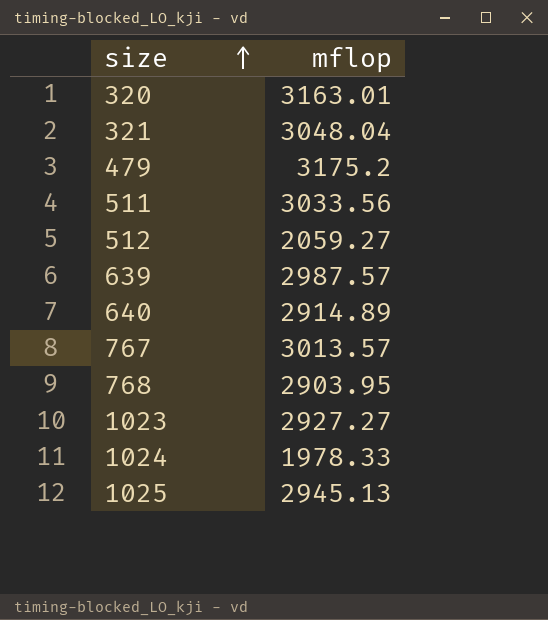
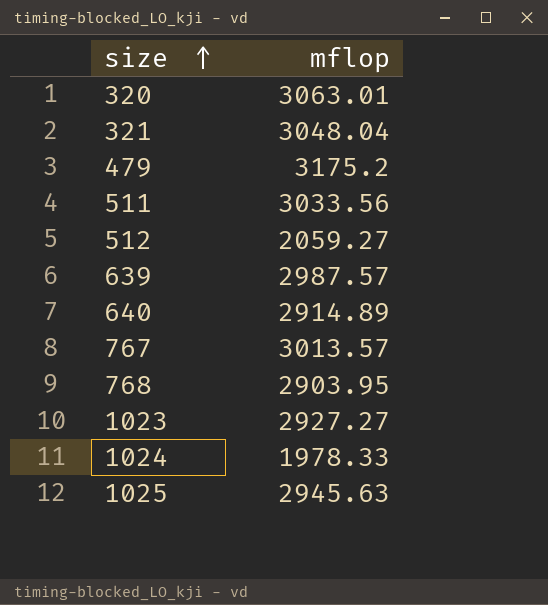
320 | mflop: 3163.01 -> 3063.01
1025 | mflop: 2945.13 -> 2945.63

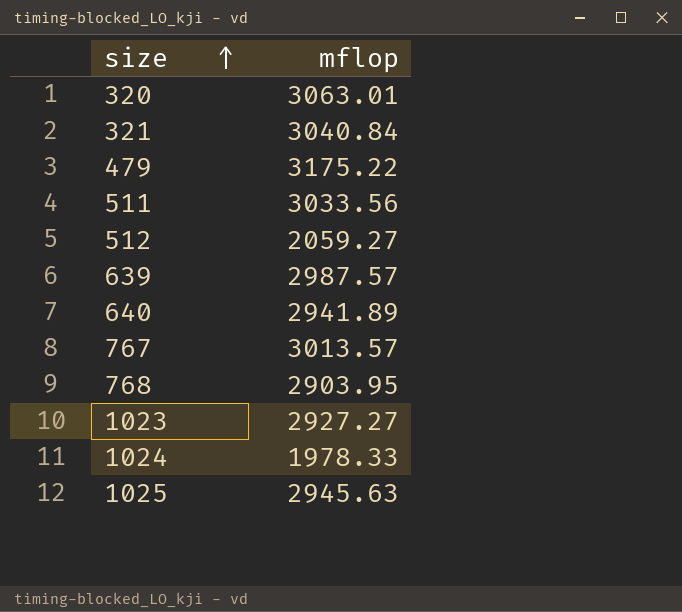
321 | mflop: 3048.04 -> 3040.84
479 | mflop: 3175.2 -> 3175.22
640 | mflop: 2914.89 -> 2941.89

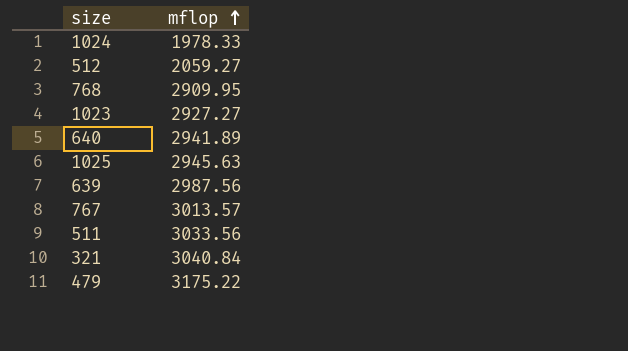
row order: size ascending -> mflop ascending
row 320: 3063.01 -> none
768 | mflop: 2903.95 -> 2909.95
639 | mflop: 2987.57 -> 2987.56

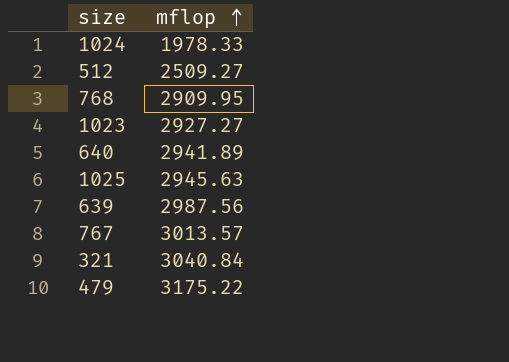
row 511: 3033.56 -> none
512 | mflop: 2059.27 -> 2509.27

